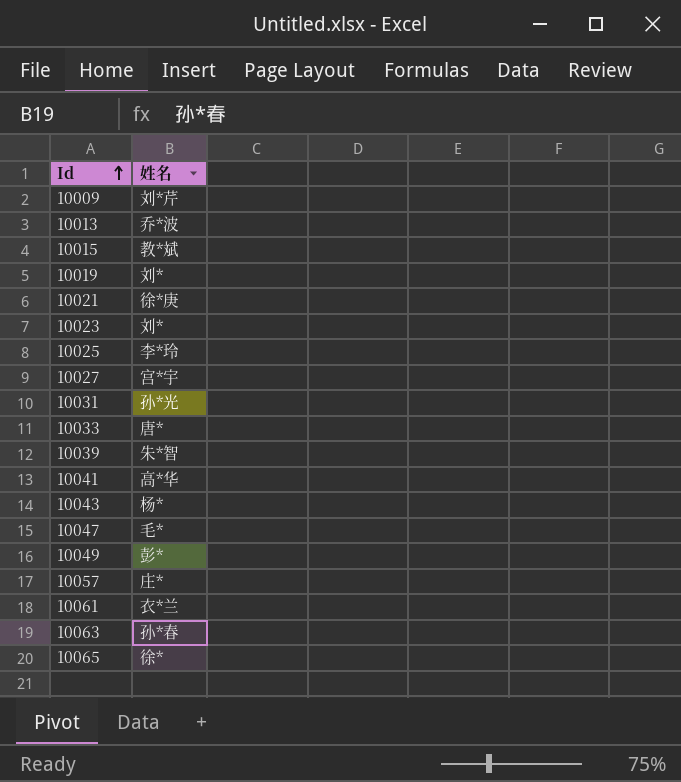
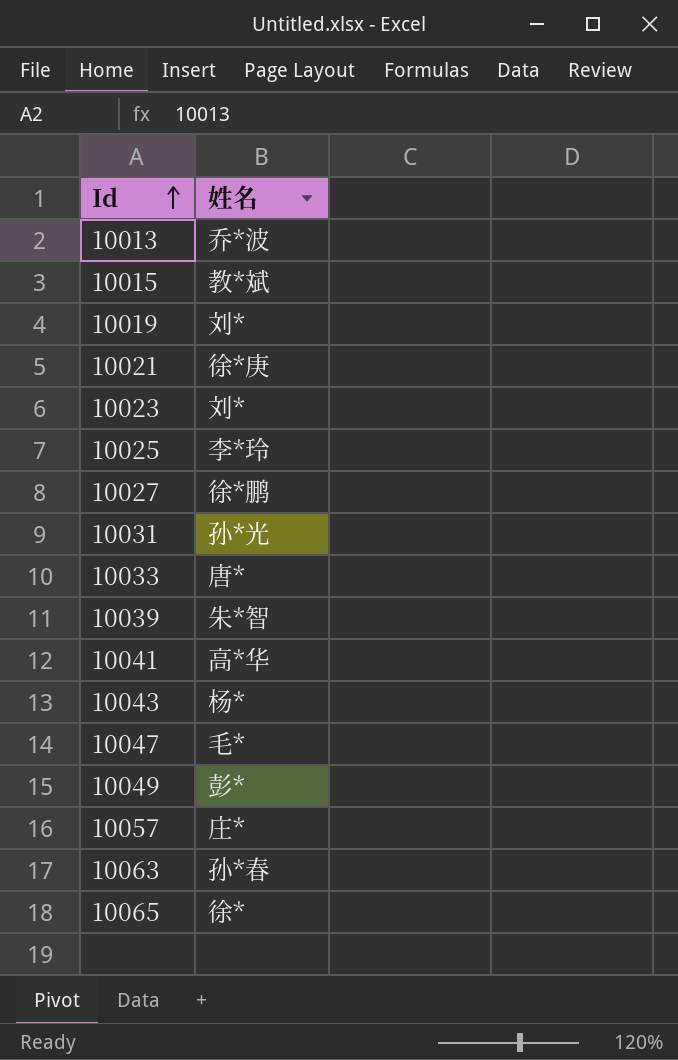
row 10009: 刘*芹 -> none
row 10061: 衣*兰 -> none
10027 | 姓名: 宫*宇 -> 徐*鹏

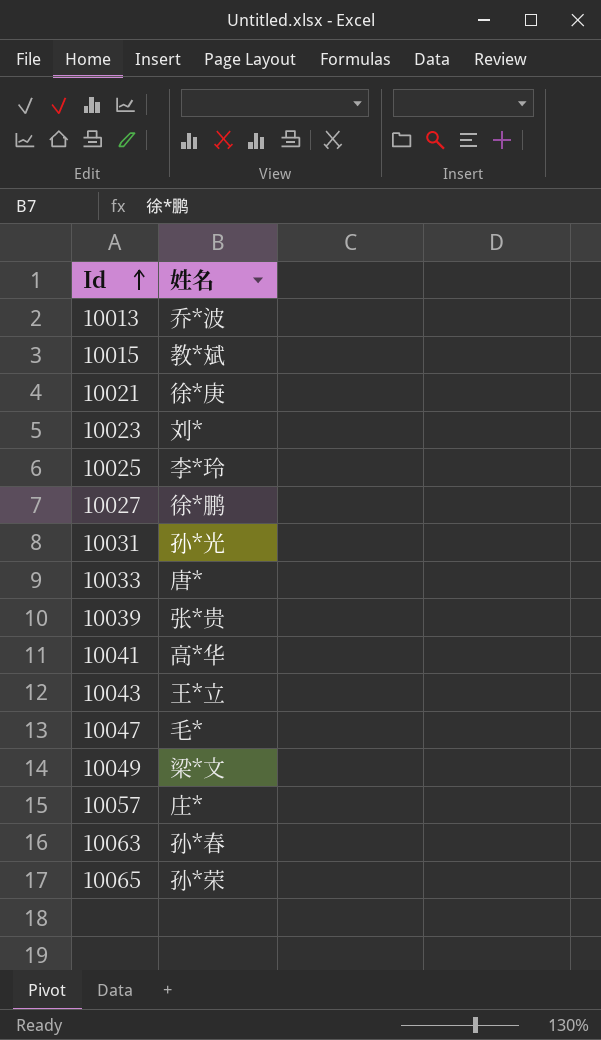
row 10019: 刘* -> none
10039 | 姓名: 朱*智 -> 张*贵
10043 | 姓名: 杨* -> 王*立
10049 | 姓名: 彭* -> 梁*文
10065 | 姓名: 徐* -> 孙*荣

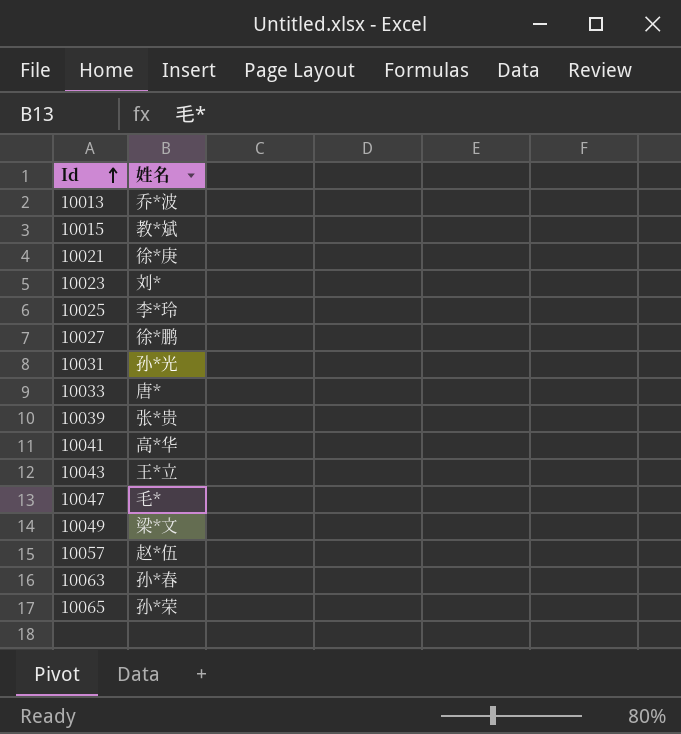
10057 | 姓名: 庄* -> 赵*伍

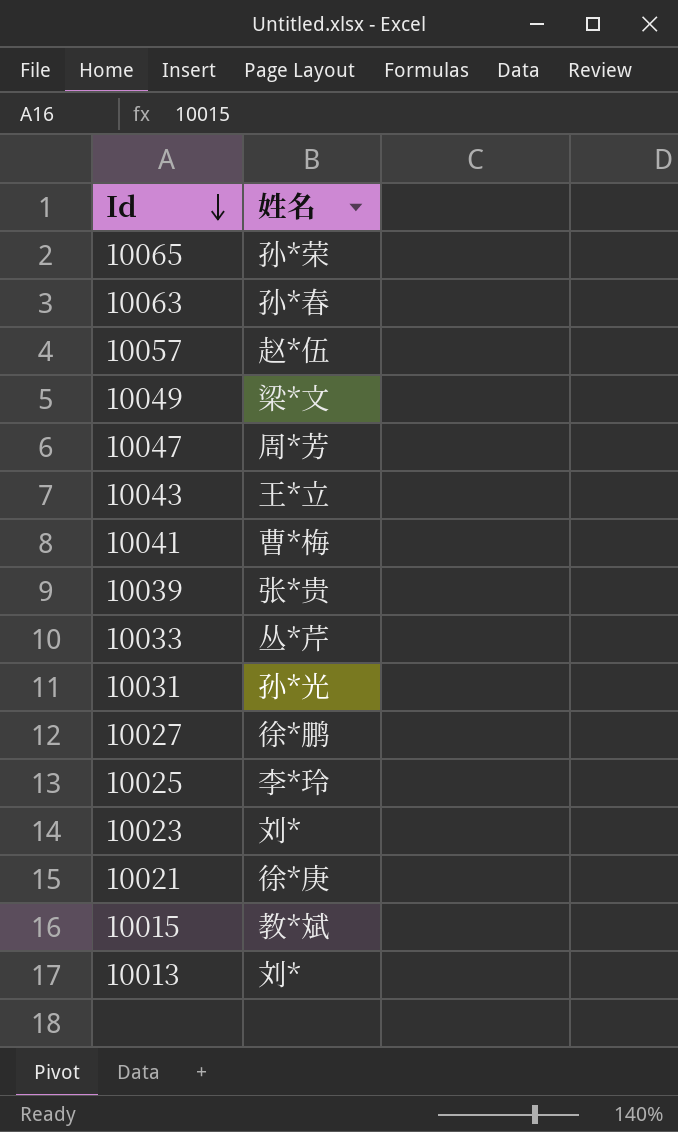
row order: Id ascending -> Id descending
10047 | 姓名: 毛* -> 周*芳
10041 | 姓名: 高*华 -> 曹*梅
10033 | 姓名: 唐* -> 丛*芹
10013 | 姓名: 乔*波 -> 刘*

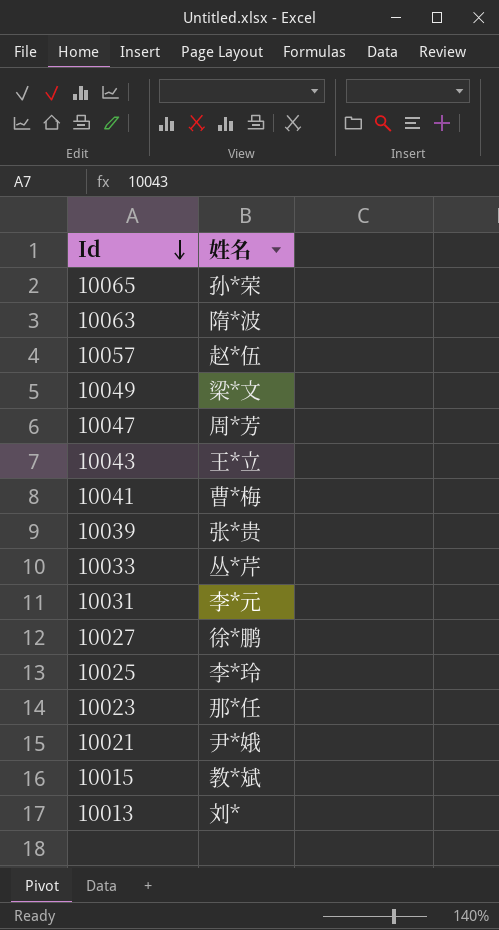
10063 | 姓名: 孙*春 -> 隋*波
10031 | 姓名: 孙*光 -> 李*元
10023 | 姓名: 刘* -> 那*任
10021 | 姓名: 徐*庚 -> 尹*娥

